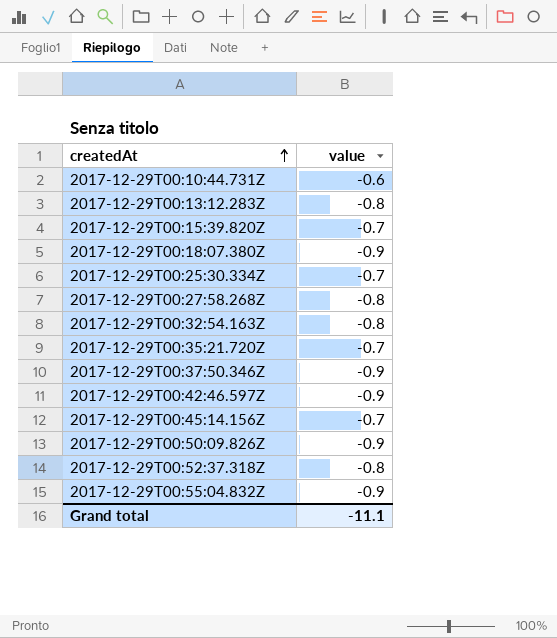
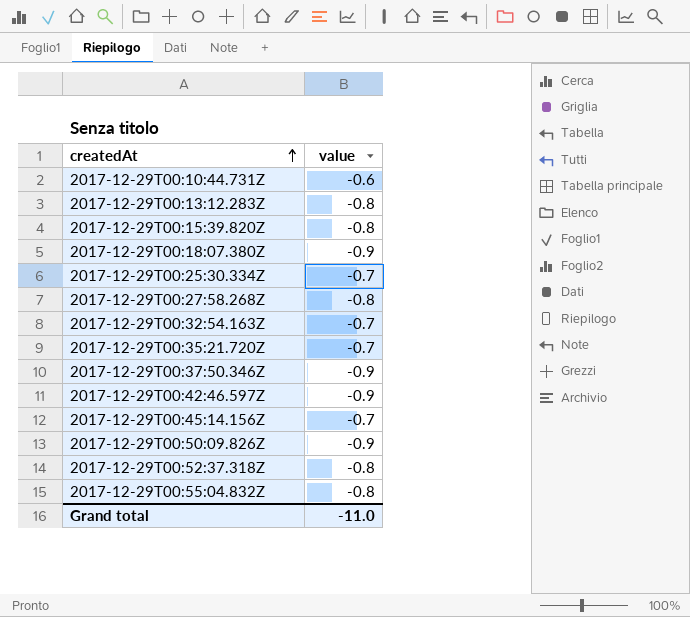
2017-12-29T00:15:39.820Z | value: -0.7 -> -0.8
2017-12-29T00:32:54.163Z | value: -0.8 -> -0.7
2017-12-29T00:55:04.832Z | value: -0.9 -> -0.8
Grand total | value: -11.1 -> -11.0

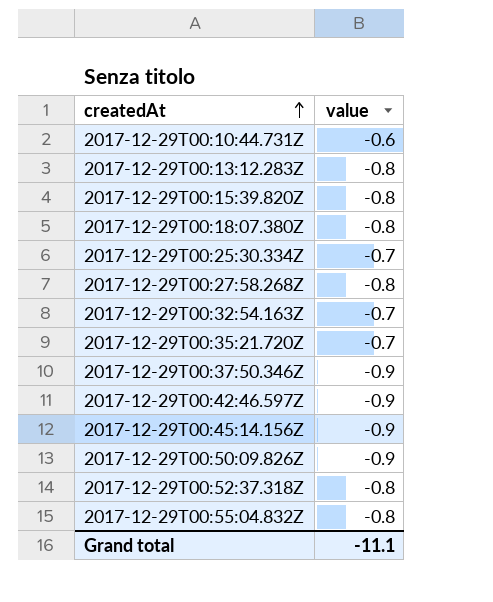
2017-12-29T00:18:07.380Z | value: -0.9 -> -0.8
2017-12-29T00:45:14.156Z | value: -0.7 -> -0.9
Grand total | value: -11.0 -> -11.1

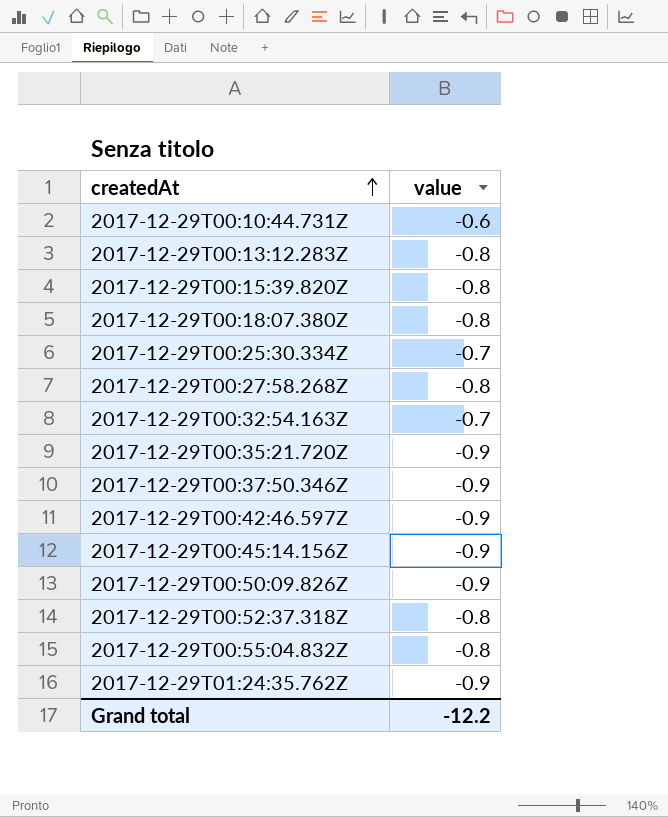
2017-12-29T00:35:21.720Z | value: -0.7 -> -0.9
row 2017-12-29T01:24:35.762Z: none -> -0.9
Grand total | value: -11.1 -> -12.2

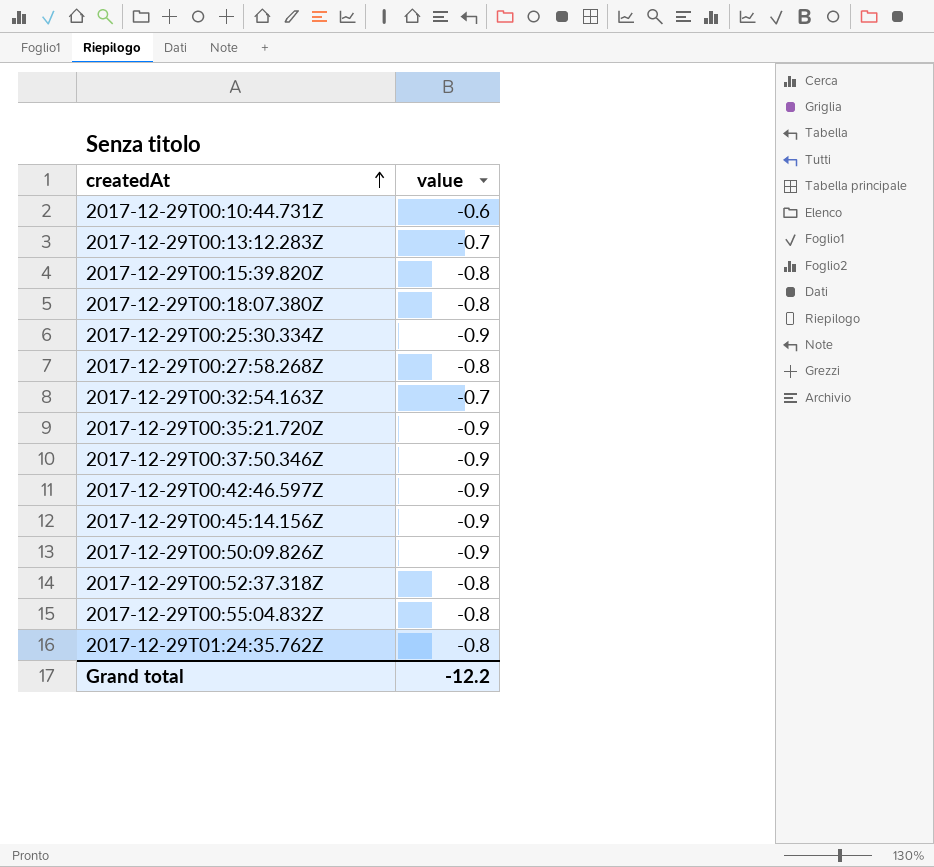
2017-12-29T00:13:12.283Z | value: -0.8 -> -0.7
2017-12-29T00:25:30.334Z | value: -0.7 -> -0.9
2017-12-29T01:24:35.762Z | value: -0.9 -> -0.8

